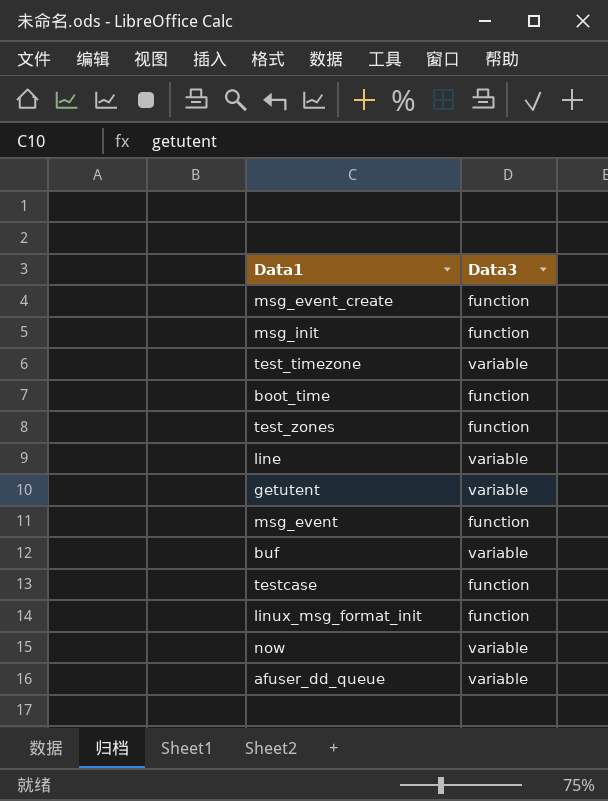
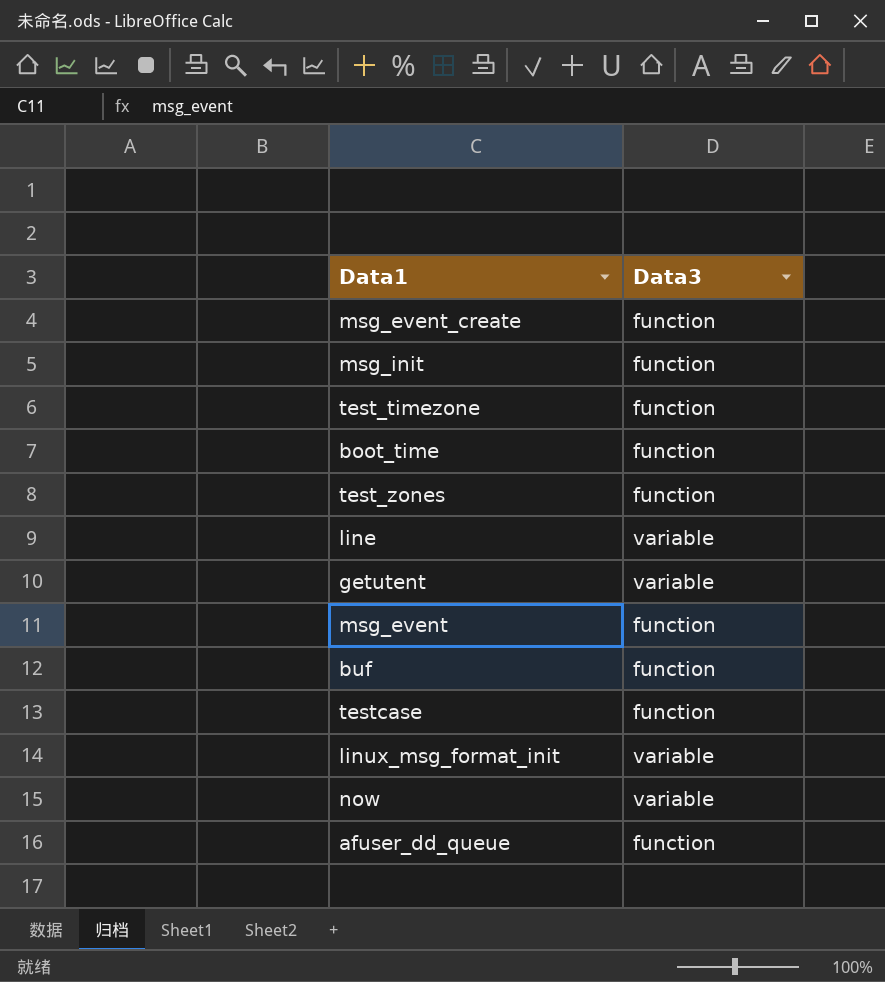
test_timezone | Data3: variable -> function
buf | Data3: variable -> function
linux_msg_format_init | Data3: function -> variable
afuser_dd_queue | Data3: variable -> function

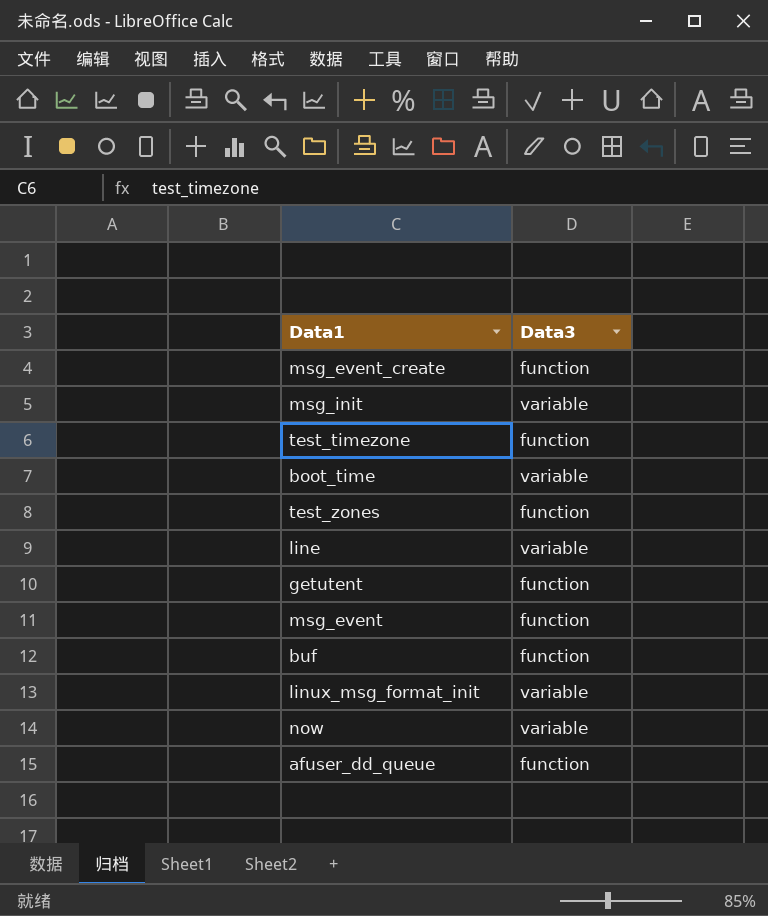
row testcase: function -> none
msg_init | Data3: function -> variable
boot_time | Data3: function -> variable
getutent | Data3: variable -> function

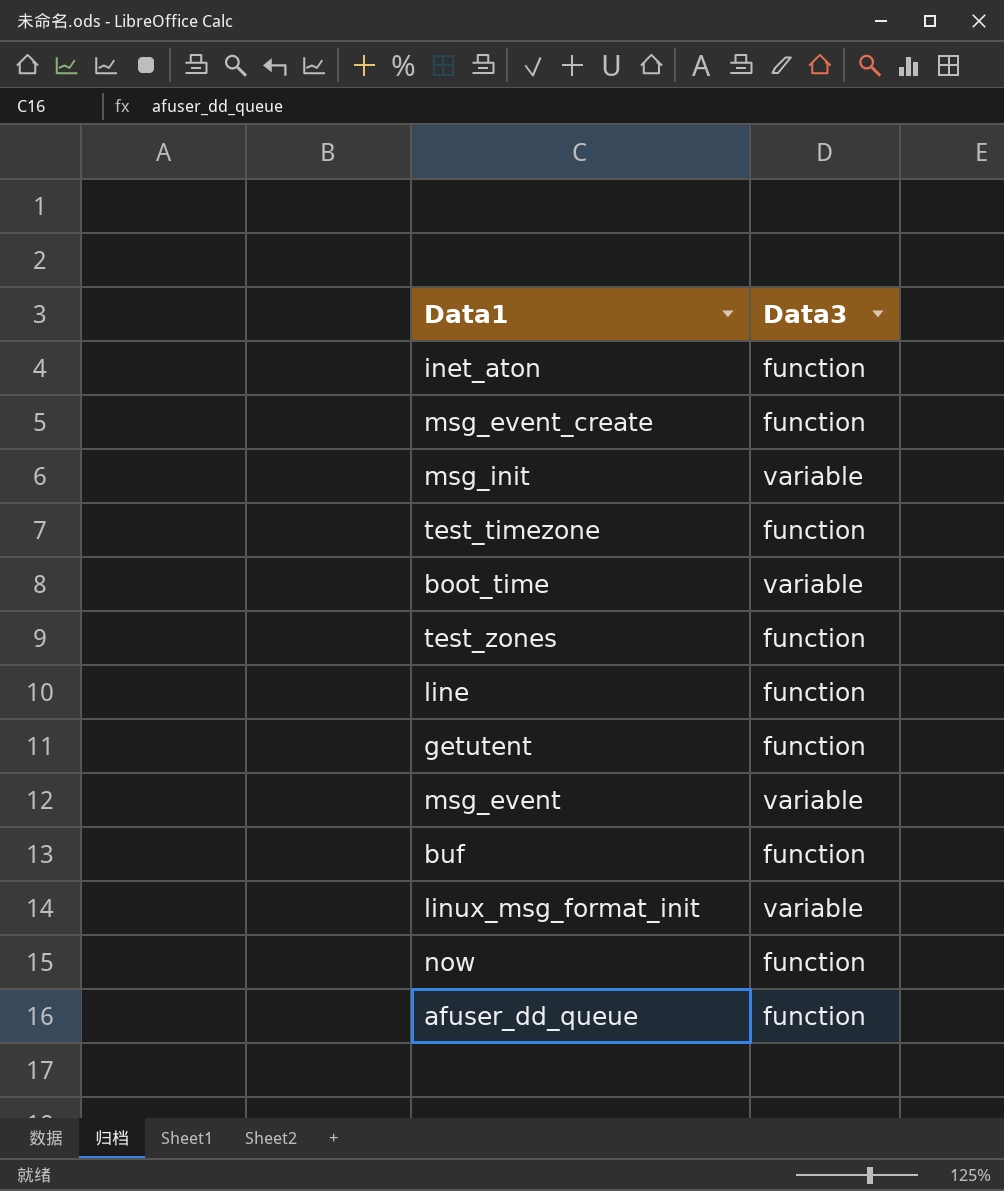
row inet_aton: none -> function
line | Data3: variable -> function
msg_event | Data3: function -> variable
now | Data3: variable -> function

